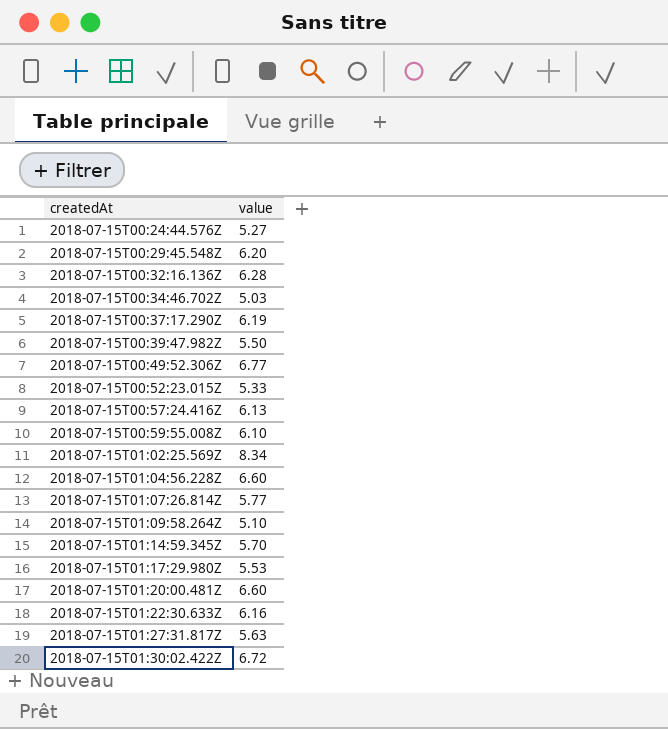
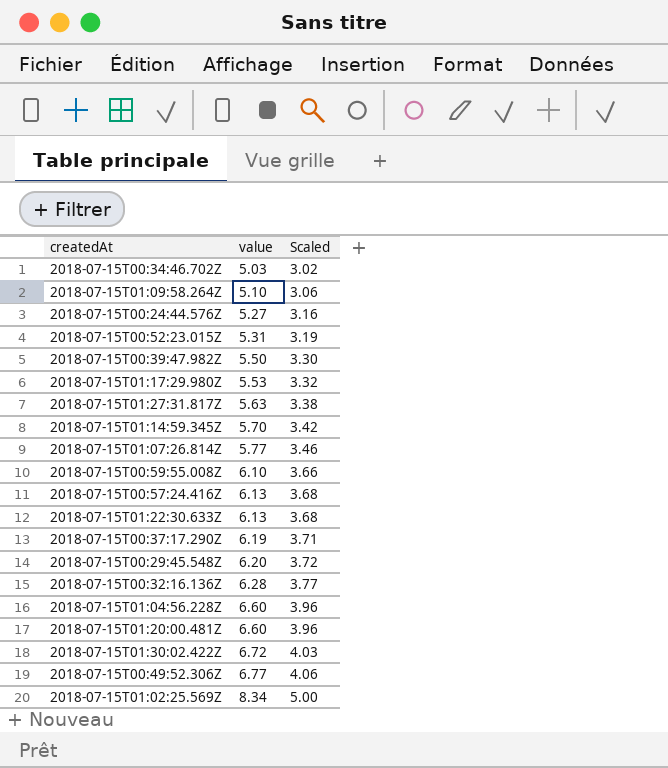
row order: createdAt ascending -> value ascending
column Scaled | formula: none -> [value] * 0.6
2018-07-15T00:52:23.015Z | value: 5.33 -> 5.31
2018-07-15T01:22:30.633Z | value: 6.16 -> 6.13

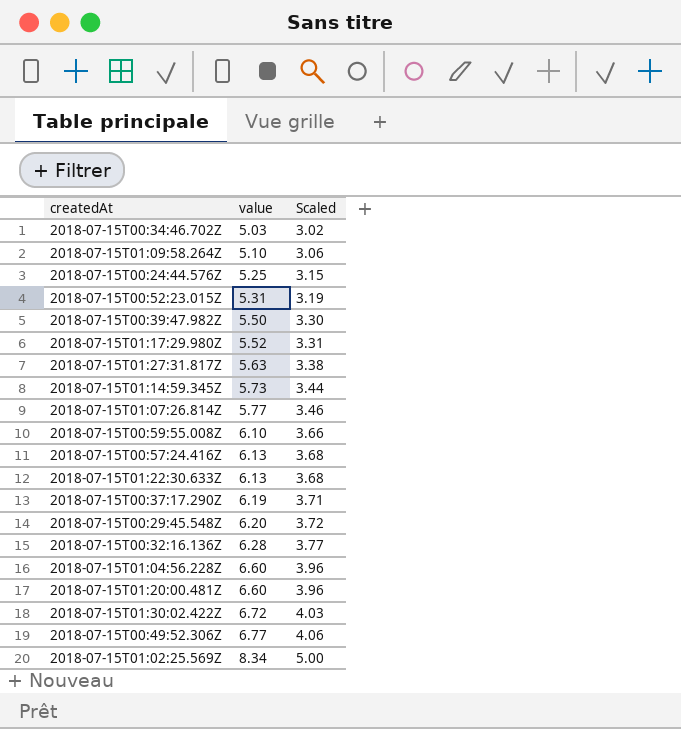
2018-07-15T00:24:44.576Z | value: 5.27 -> 5.25
2018-07-15T00:24:44.576Z | Scaled: 3.16 -> 3.15
2018-07-15T01:17:29.980Z | value: 5.53 -> 5.52
2018-07-15T01:17:29.980Z | Scaled: 3.32 -> 3.31
2018-07-15T01:14:59.345Z | value: 5.70 -> 5.73
2018-07-15T01:14:59.345Z | Scaled: 3.42 -> 3.44

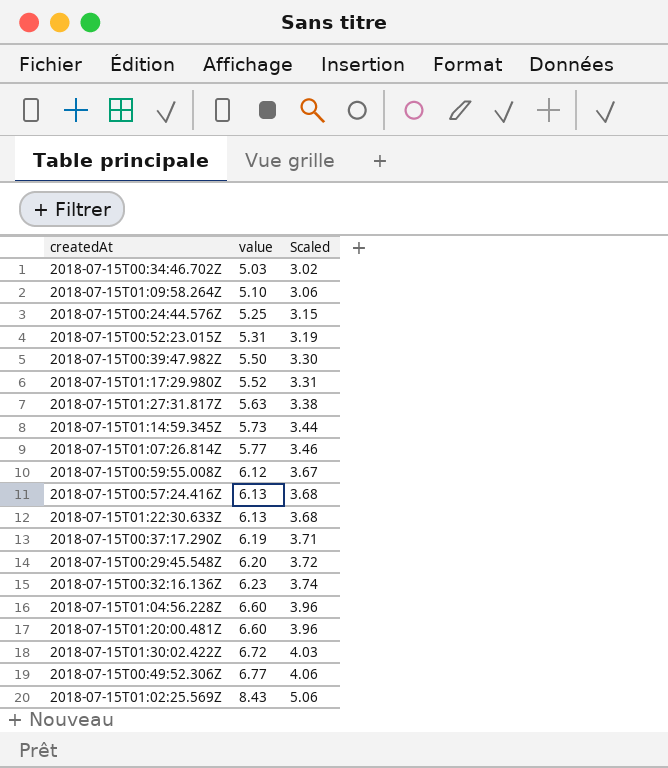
2018-07-15T00:59:55.008Z | value: 6.10 -> 6.12
2018-07-15T00:59:55.008Z | Scaled: 3.66 -> 3.67
2018-07-15T00:32:16.136Z | value: 6.28 -> 6.23
2018-07-15T00:32:16.136Z | Scaled: 3.77 -> 3.74
2018-07-15T01:02:25.569Z | value: 8.34 -> 8.43
2018-07-15T01:02:25.569Z | Scaled: 5.00 -> 5.06

